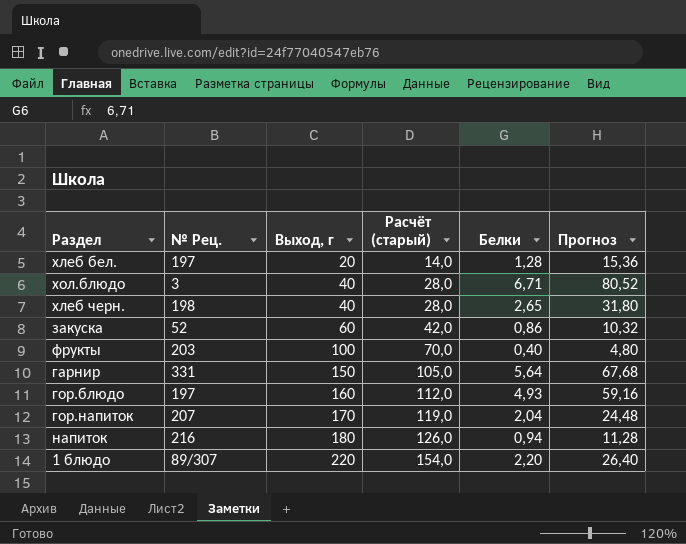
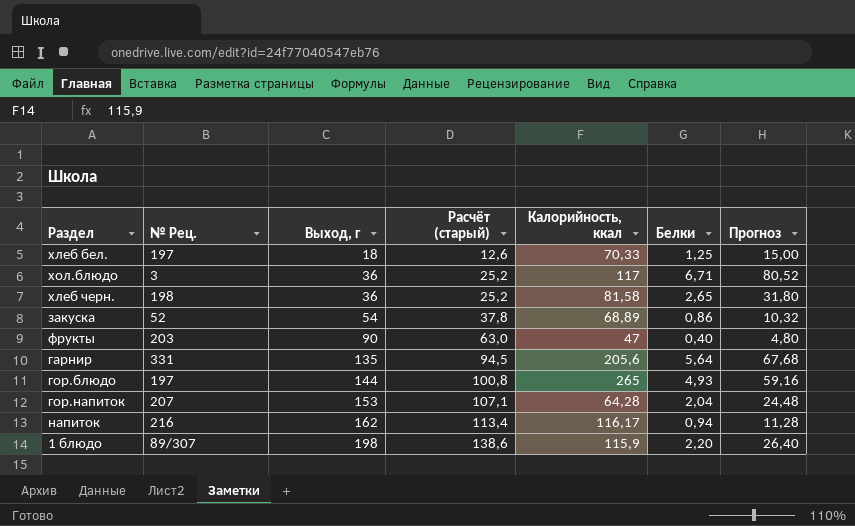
column Калорийность, ккал | position: none -> 5
хлеб бел. | Выход, г: 20 -> 18
хлеб бел. | Расчёт (старый): 14,0 -> 12,6
хлеб бел. | Белки: 1,28 -> 1,25
хлеб бел. | Прогноз: 15,36 -> 15,00
хол.блюдо | Выход, г: 40 -> 36
хол.блюдо | Расчёт (старый): 28,0 -> 25,2
хлеб черн. | Выход, г: 40 -> 36
хлеб черн. | Расчёт (старый): 28,0 -> 25,2
закуска | Выход, г: 60 -> 54
закуска | Расчёт (старый): 42,0 -> 37,8
фрукты | Выход, г: 100 -> 90
фрукты | Расчёт (старый): 70,0 -> 63,0
гарнир | Выход, г: 150 -> 135
гарнир | Расчёт (старый): 105,0 -> 94,5
гор.блюдо | Выход, г: 160 -> 144
гор.блюдо | Расчёт (старый): 112,0 -> 100,8
гор.напиток | Выход, г: 170 -> 153
гор.напиток | Расчёт (старый): 119,0 -> 107,1
напиток | Выход, г: 180 -> 162
напиток | Расчёт (старый): 126,0 -> 113,4
1 блюдо | Выход, г: 220 -> 198
1 блюдо | Расчёт (старый): 154,0 -> 138,6

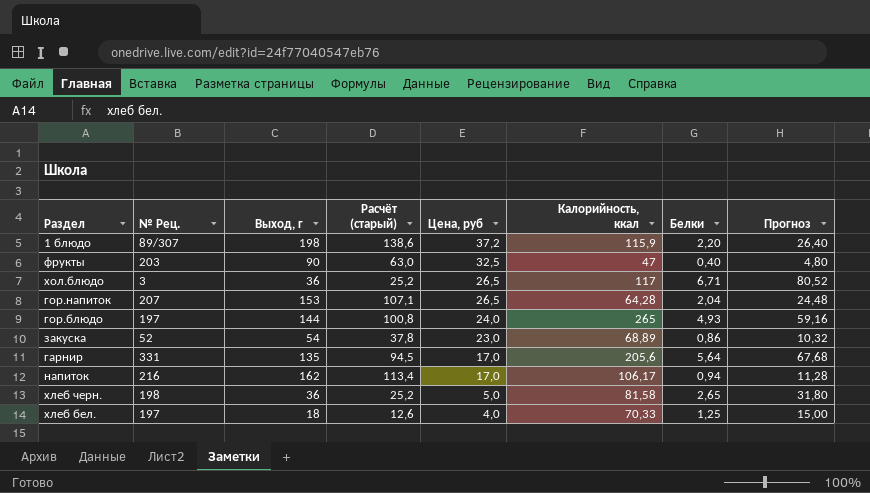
row order: Выход, г ascending -> Цена, руб descending
column Цена, руб | position: none -> 5
напиток | Калорийность, ккал: 116,17 -> 106,17

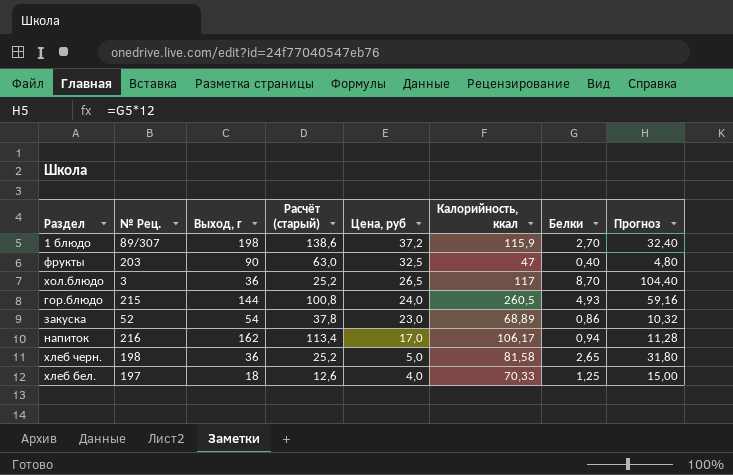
row гор.напиток: 207 | 153 | 107,1 | 26,5 | 64,28 | 2,04 | 24,48 -> none
row гарнир: 331 | 135 | 94,5 | 17,0 | 205,6 | 5,64 | 67,68 -> none
1 блюдо | Белки: 2,20 -> 2,70
1 блюдо | Прогноз: 26,40 -> 32,40
хол.блюдо | Белки: 6,71 -> 8,70
хол.блюдо | Прогноз: 80,52 -> 104,40
гор.блюдо | № Рец.: 197 -> 215
гор.блюдо | Калорийность, ккал: 265 -> 260,5

